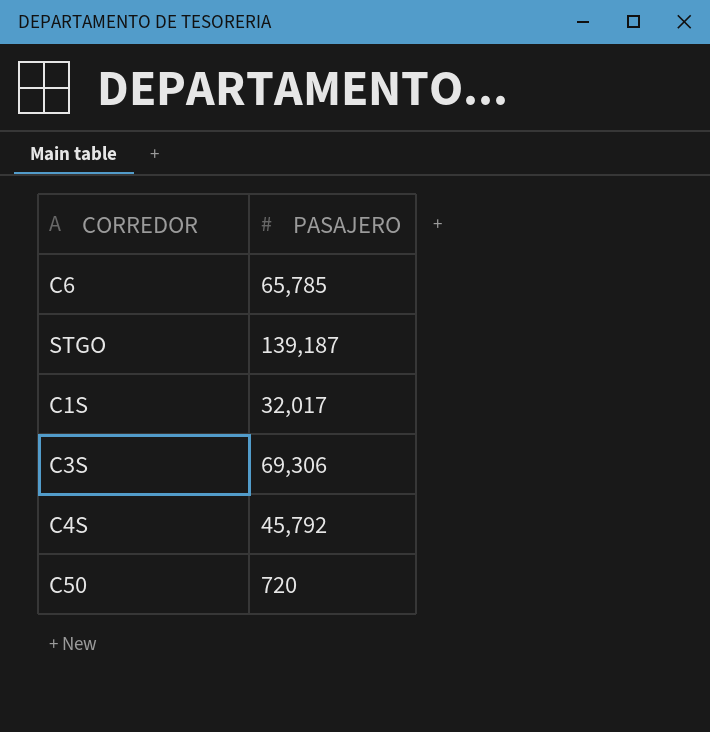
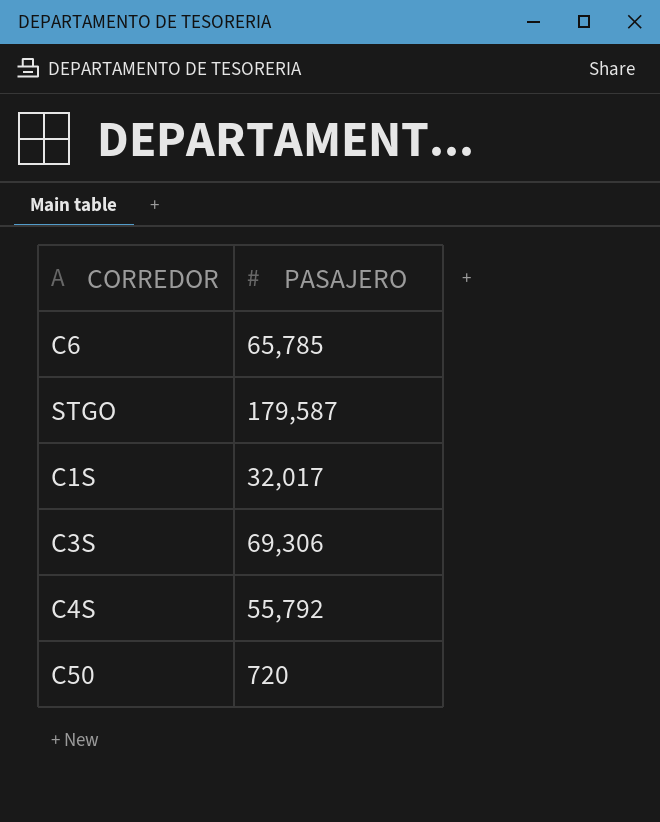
STGO | PASAJERO: 139,187 -> 179,587
C4S | PASAJERO: 45,792 -> 55,792

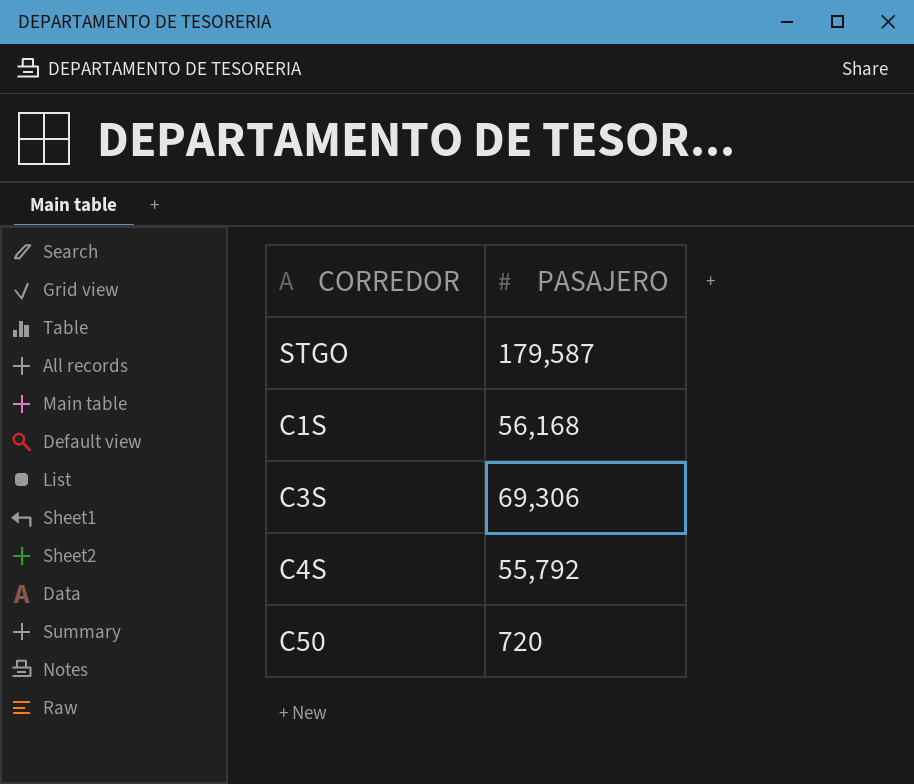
row C6: 65,785 -> none
C1S | PASAJERO: 32,017 -> 56,168

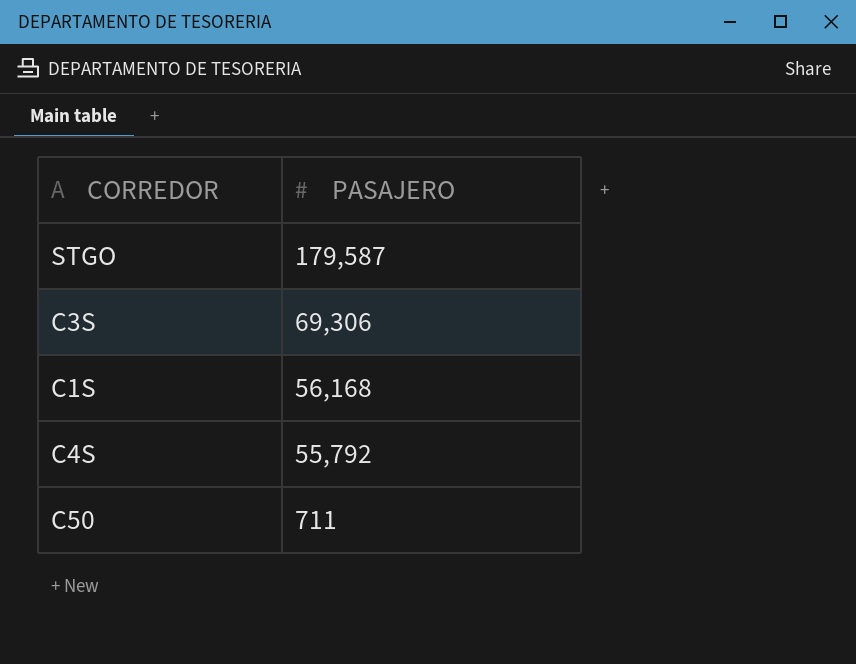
row order: none -> PASAJERO descending
C50 | PASAJERO: 720 -> 711

